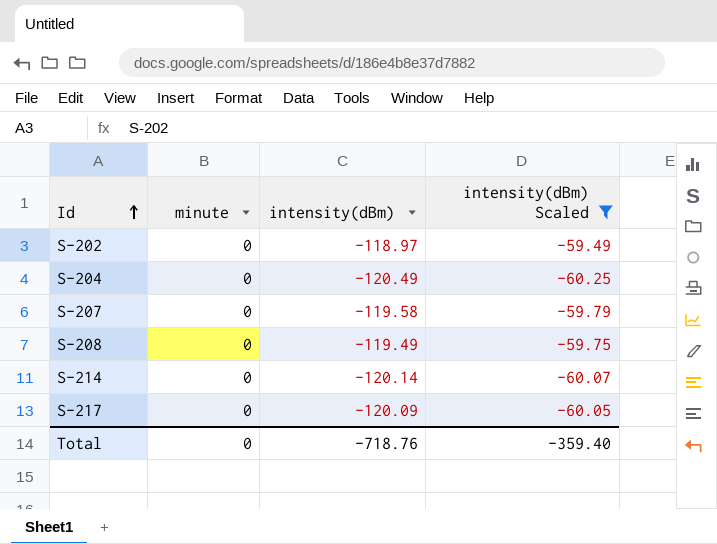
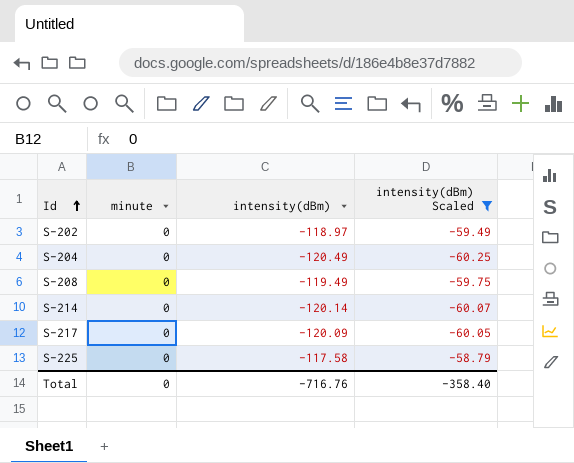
row S-207: 0 | -119.58 | -59.79 -> none
row S-225: none -> 0 | -117.58 | -58.79
Total | intensity(dBm): -718.76 -> -716.76
Total | intensity(dBm) Scaled: -359.40 -> -358.40

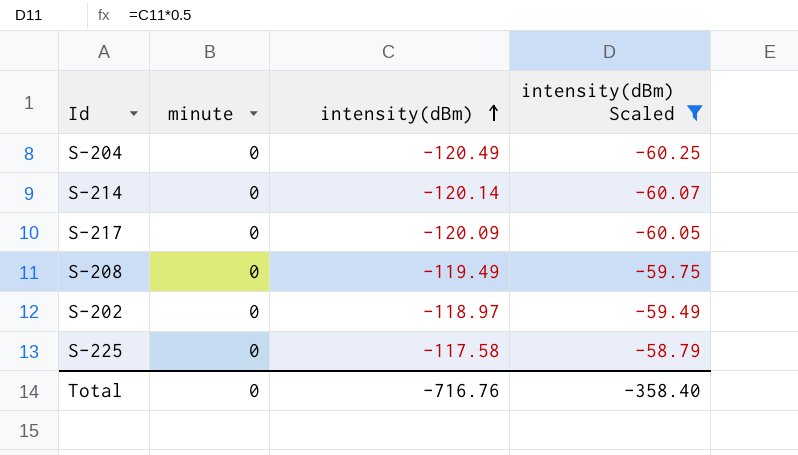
row order: Id ascending -> intensity(dBm) ascending

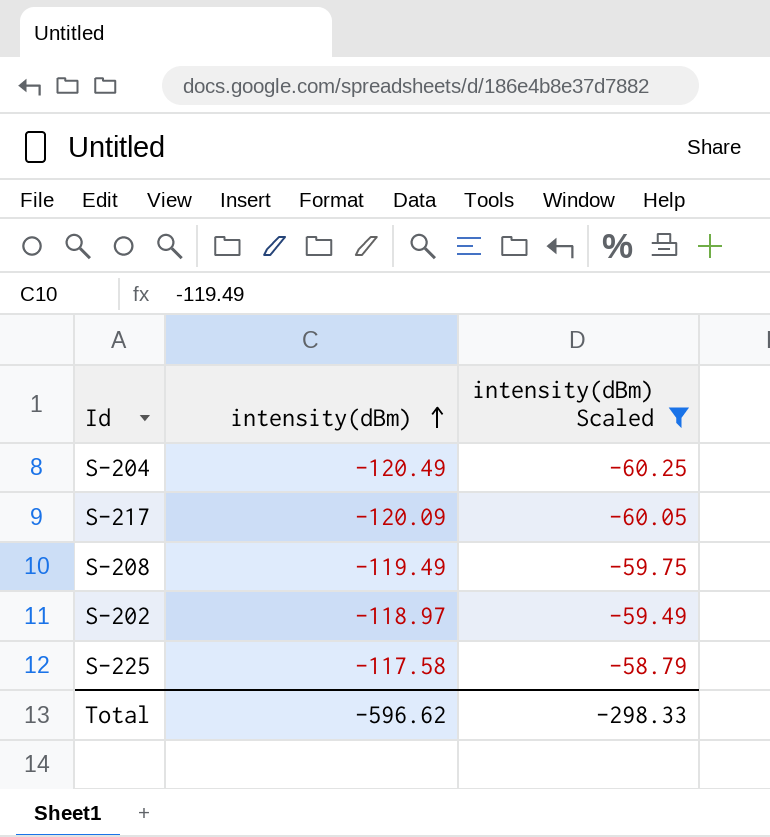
column minute | position: 2 -> none
row S-214: 0 | -120.14 | -60.07 -> none
Total | intensity(dBm): -716.76 -> -596.62
Total | intensity(dBm) Scaled: -358.40 -> -298.33

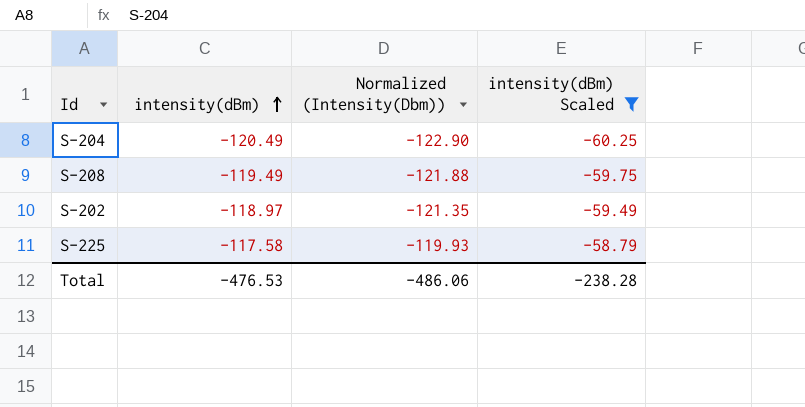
column Normalized (Intensity(Dbm)) | formula: none -> [intensity(dBm)] * 1.02
row S-217: -120.09 | -60.05 -> none
Total | intensity(dBm): -596.62 -> -476.53
Total | intensity(dBm) Scaled: -298.33 -> -238.28

